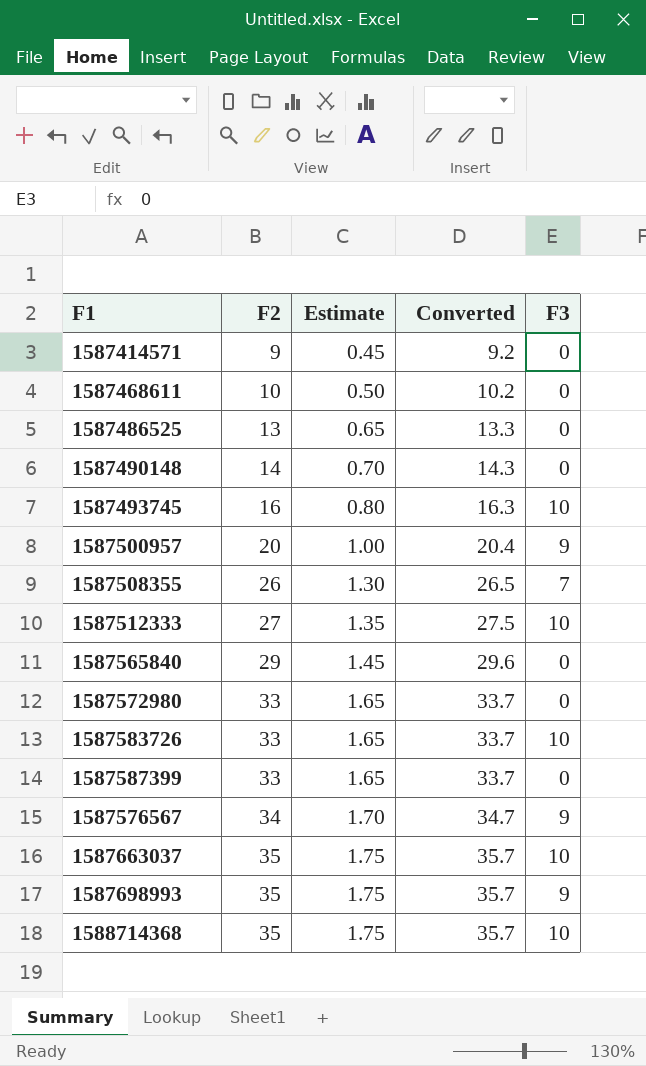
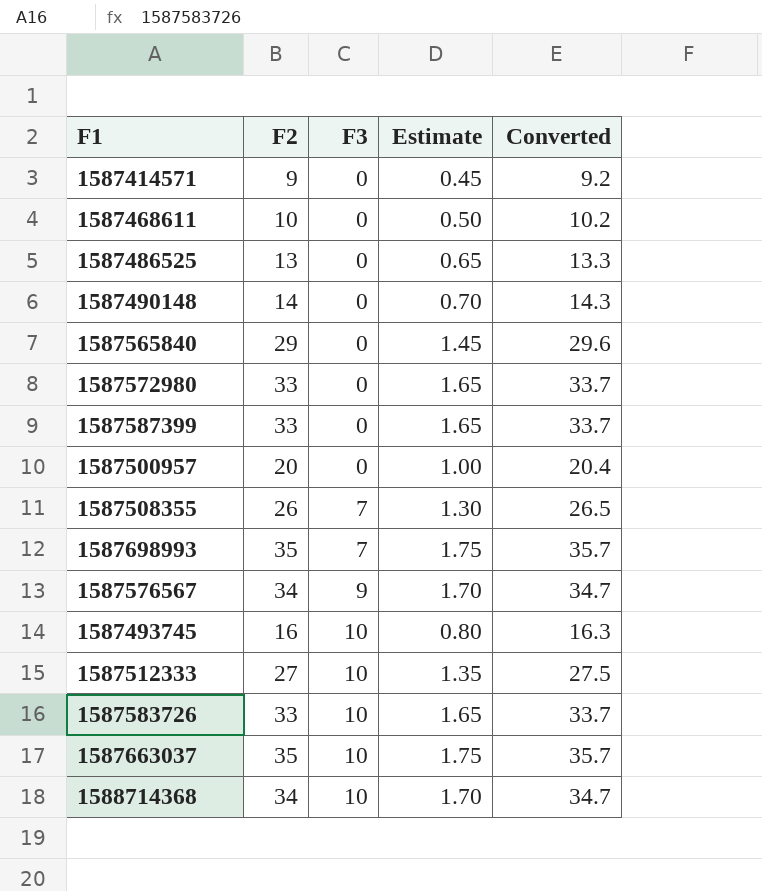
row order: F2 ascending -> F3 ascending
column F3 | position: 5 -> 3
1587500957 | F3: 9 -> 0
1587698993 | F3: 9 -> 7
1588714368 | F2: 35 -> 34
1588714368 | Estimate: 1.75 -> 1.70
1588714368 | Converted: 35.7 -> 34.7

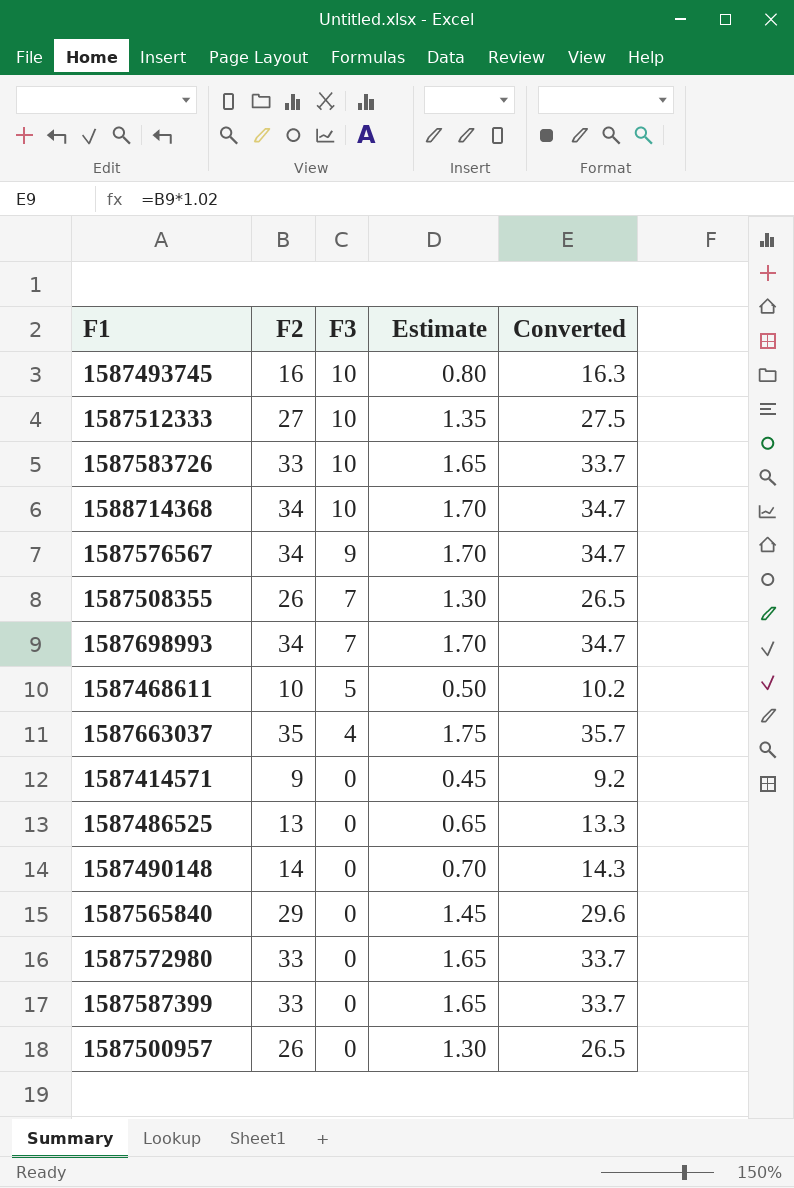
row order: F3 ascending -> F3 descending
1587698993 | F2: 35 -> 34
1587698993 | Estimate: 1.75 -> 1.70
1587698993 | Converted: 35.7 -> 34.7
1587468611 | F3: 0 -> 5
1587663037 | F3: 10 -> 4
1587500957 | F2: 20 -> 26
1587500957 | Estimate: 1.00 -> 1.30
1587500957 | Converted: 20.4 -> 26.5

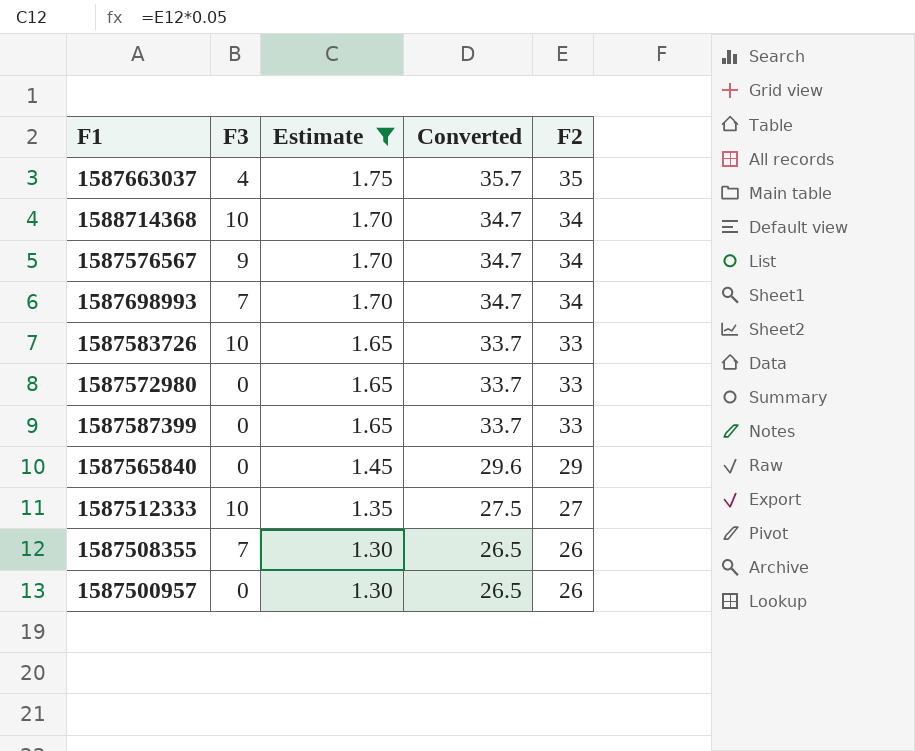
filter: none -> Estimate >= 1.30
row order: F3 descending -> Estimate descending
column F2 | position: 2 -> 5

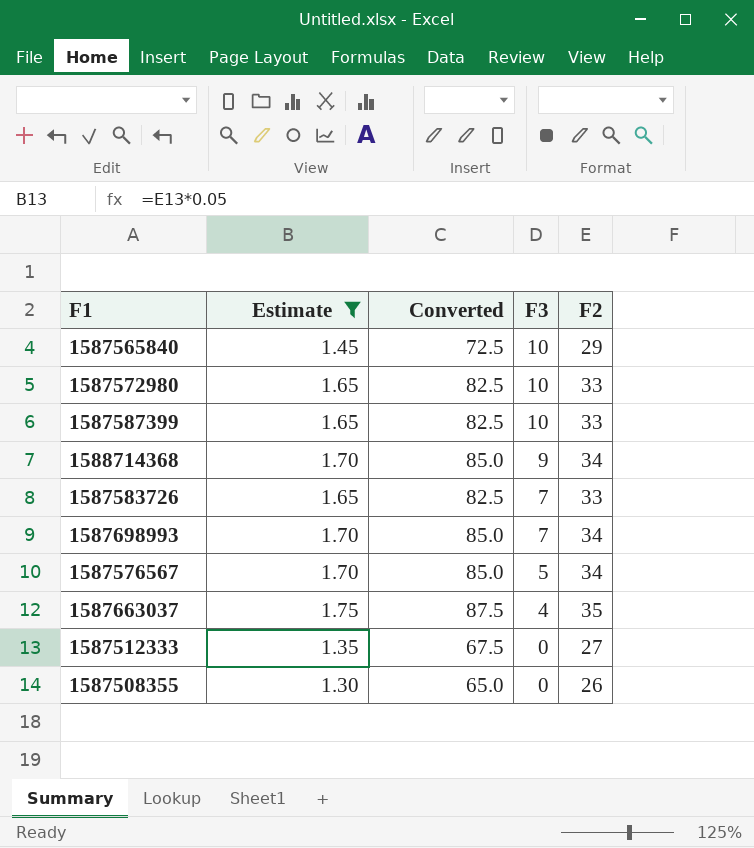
row order: Estimate descending -> F3 descending
column Converted | formula: [F2] * 1.02 -> [F2] * 2.5
column F3 | position: 2 -> 4
row 1587500957: 0 | 1.30 | 26.5 | 26 -> none
1587565840 | F3: 0 -> 10
1587572980 | F3: 0 -> 10
1587587399 | F3: 0 -> 10
1588714368 | F3: 10 -> 9
1587583726 | F3: 10 -> 7
1587576567 | F3: 9 -> 5
1587512333 | F3: 10 -> 0
1587508355 | F3: 7 -> 0

